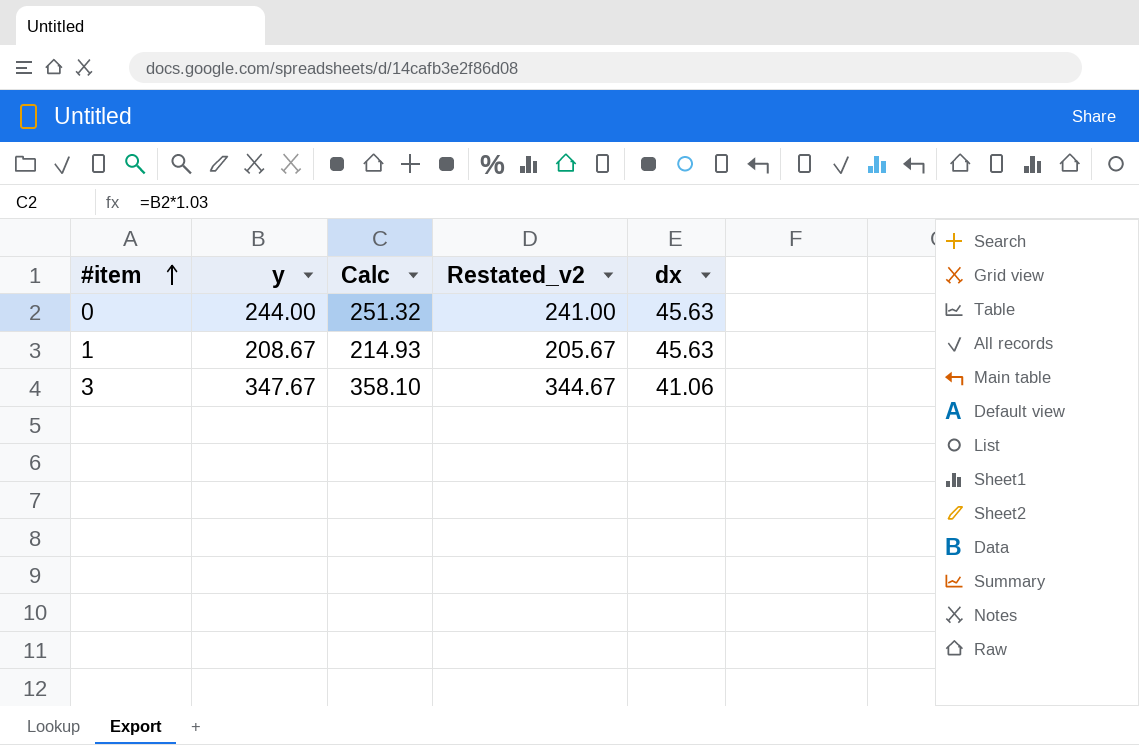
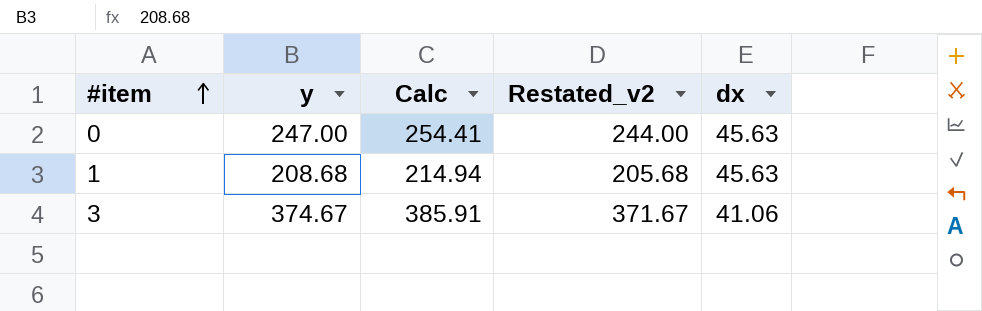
0 | y: 244.00 -> 247.00
0 | Calc: 251.32 -> 254.41
0 | Restated_v2: 241.00 -> 244.00
1 | y: 208.67 -> 208.68
1 | Calc: 214.93 -> 214.94
1 | Restated_v2: 205.67 -> 205.68
3 | y: 347.67 -> 374.67
3 | Calc: 358.10 -> 385.91
3 | Restated_v2: 344.67 -> 371.67

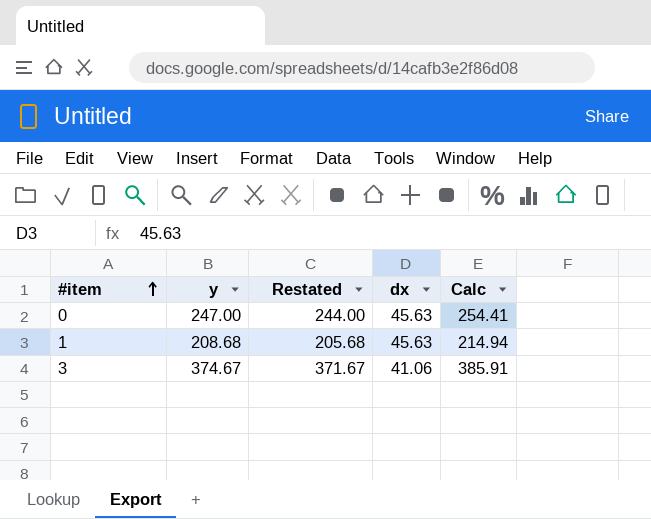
column name: Restated_v2 -> Restated
column Calc | position: 3 -> 5

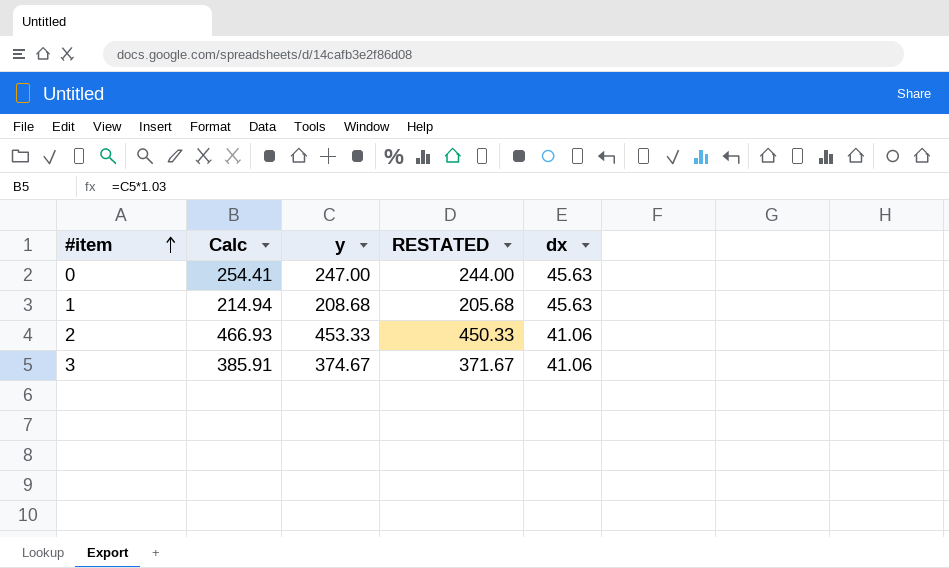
column Calc | position: 5 -> 2
column name: Restated -> RESTATED
row 2: none -> 466.93 | 453.33 | 450.33 | 41.06

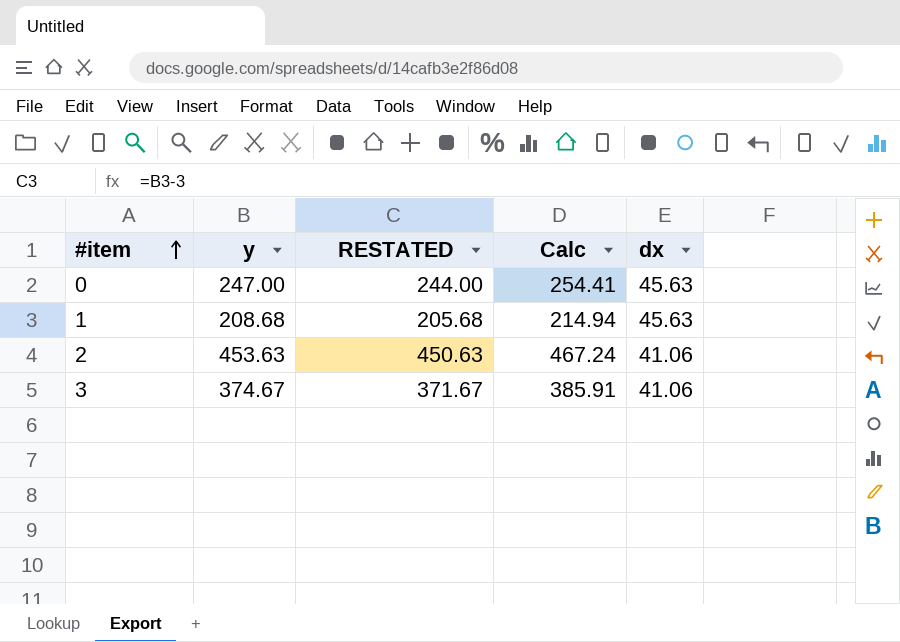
column Calc | position: 2 -> 4
2 | y: 453.33 -> 453.63
2 | RESTATED: 450.33 -> 450.63
2 | Calc: 466.93 -> 467.24

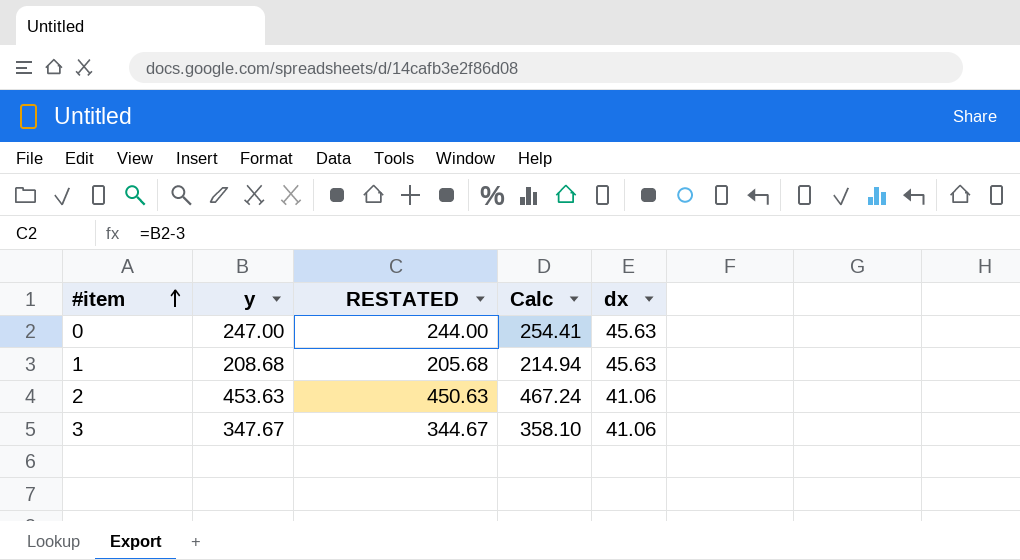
3 | y: 374.67 -> 347.67
3 | RESTATED: 371.67 -> 344.67
3 | Calc: 385.91 -> 358.10

